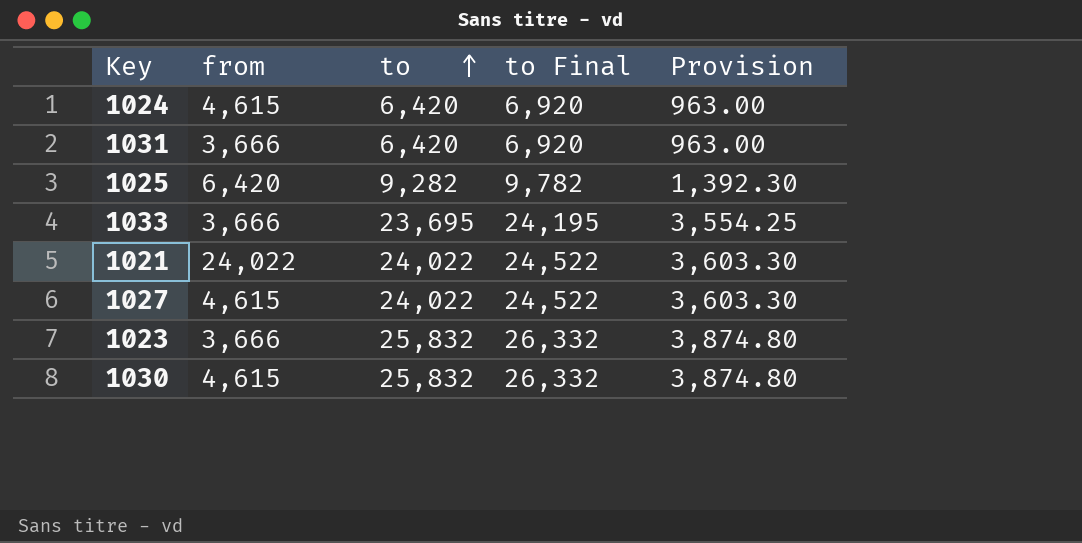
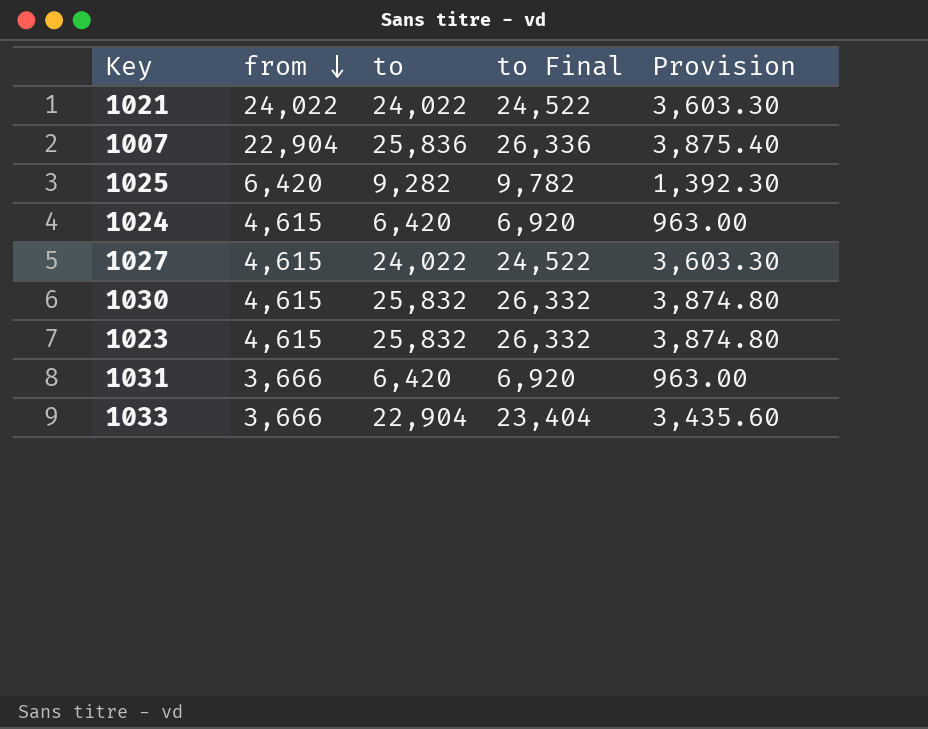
row order: to ascending -> from descending
row 1007: none -> 22,904 | 25,836 | 26,336 | 3,875.40
1023 | from: 3,666 -> 4,615
1033 | to: 23,695 -> 22,904
1033 | to Final: 24,195 -> 23,404
1033 | Provision: 3,554.25 -> 3,435.60

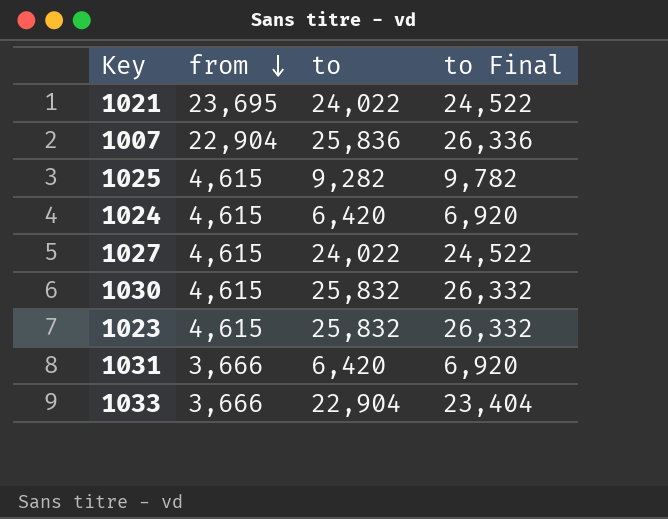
column Provision | formula: [to] * 0.15 -> none
1021 | from: 24,022 -> 23,695
1025 | from: 6,420 -> 4,615

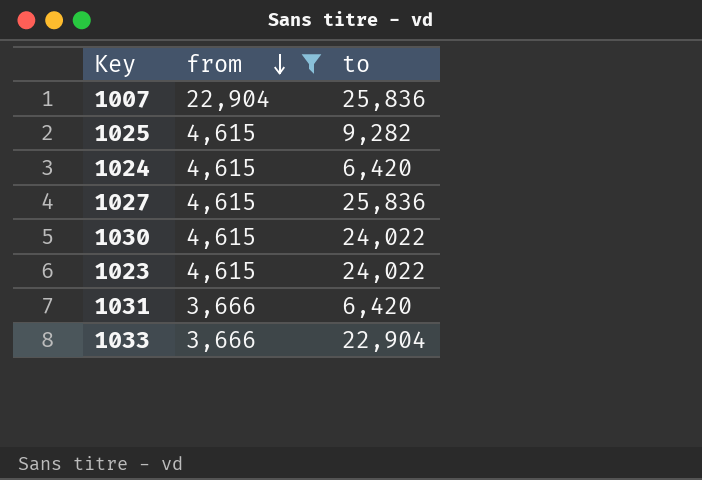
filter: none -> from != 23,695
column to Final | formula: [to] + 500 -> none
1027 | to: 24,022 -> 25,836
1030 | to: 25,832 -> 24,022
1023 | to: 25,832 -> 24,022

